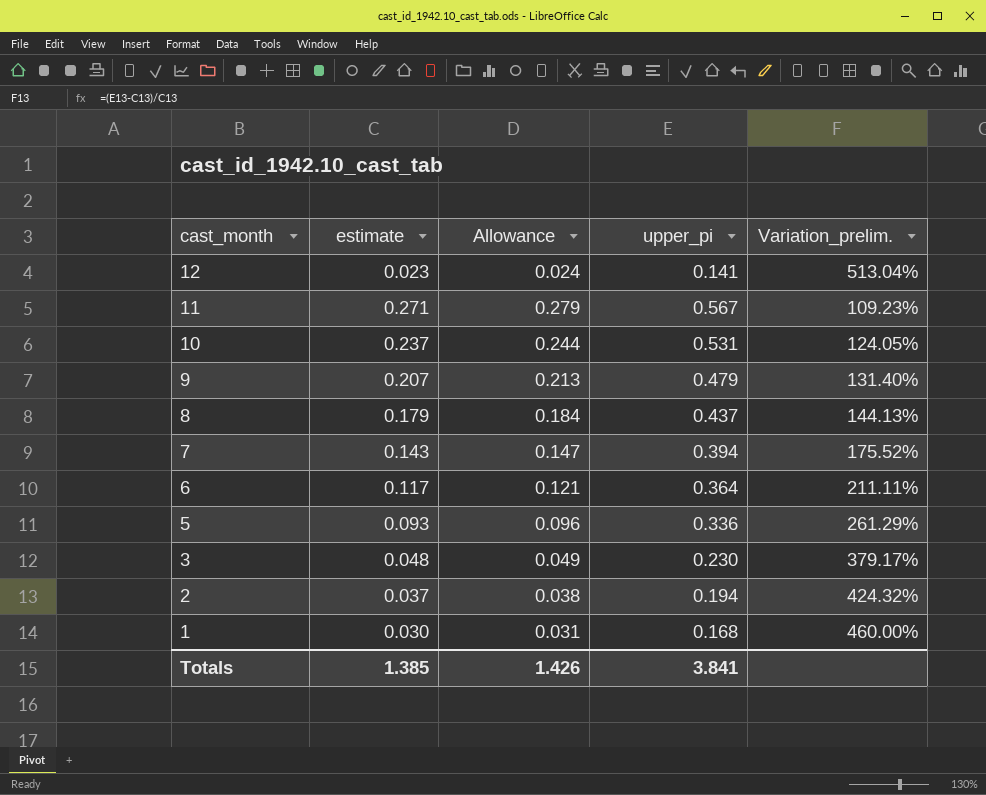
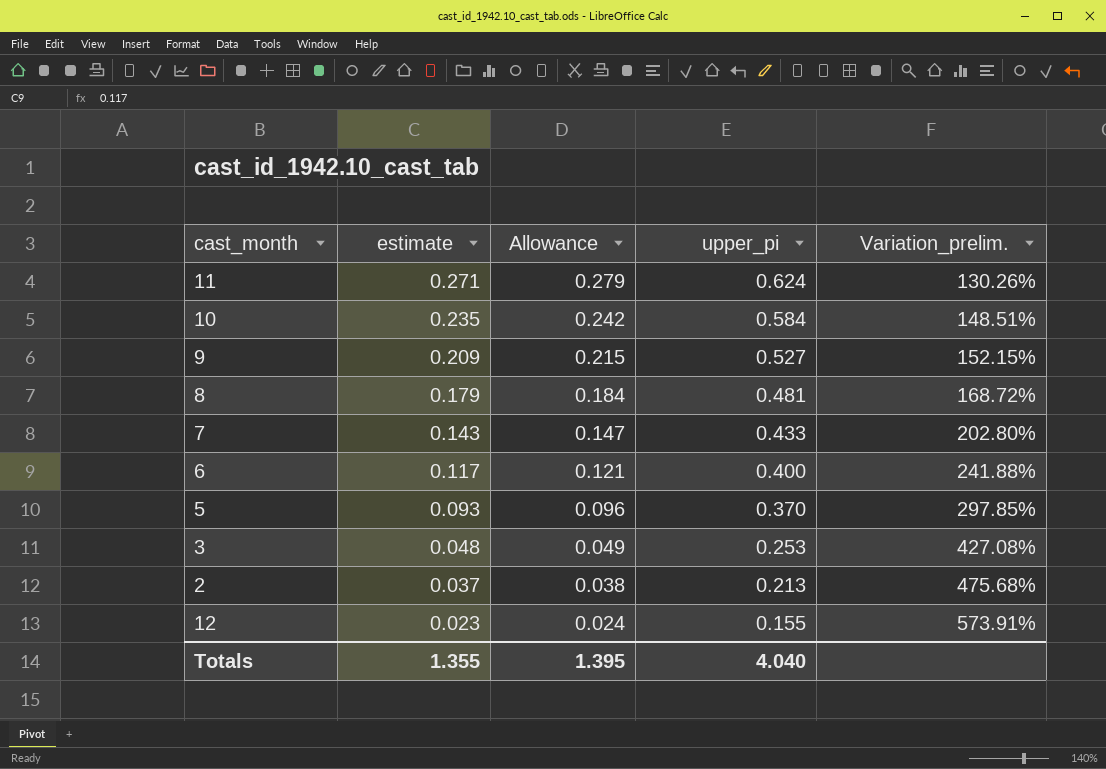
row order: cast_month descending -> estimate descending
row 1: 0.030 | 0.031 | 0.168 | 460.00% -> none
11 | upper_pi: 0.567 -> 0.624
11 | Variation_prelim.: 109.23% -> 130.26%
10 | estimate: 0.237 -> 0.235
10 | Allowance: 0.244 -> 0.242
10 | upper_pi: 0.531 -> 0.584
10 | Variation_prelim.: 124.05% -> 148.51%
9 | estimate: 0.207 -> 0.209
9 | Allowance: 0.213 -> 0.215
9 | upper_pi: 0.479 -> 0.527
9 | Variation_prelim.: 131.40% -> 152.15%
8 | upper_pi: 0.437 -> 0.481
8 | Variation_prelim.: 144.13% -> 168.72%
7 | upper_pi: 0.394 -> 0.433
7 | Variation_prelim.: 175.52% -> 202.80%
6 | upper_pi: 0.364 -> 0.400
6 | Variation_prelim.: 211.11% -> 241.88%
5 | upper_pi: 0.336 -> 0.370
5 | Variation_prelim.: 261.29% -> 297.85%
3 | upper_pi: 0.230 -> 0.253
3 | Variation_prelim.: 379.17% -> 427.08%
2 | upper_pi: 0.194 -> 0.213
2 | Variation_prelim.: 424.32% -> 475.68%
12 | upper_pi: 0.141 -> 0.155
12 | Variation_prelim.: 513.04% -> 573.91%
Totals | estimate: 1.385 -> 1.355
Totals | Allowance: 1.426 -> 1.395
Totals | upper_pi: 3.841 -> 4.040

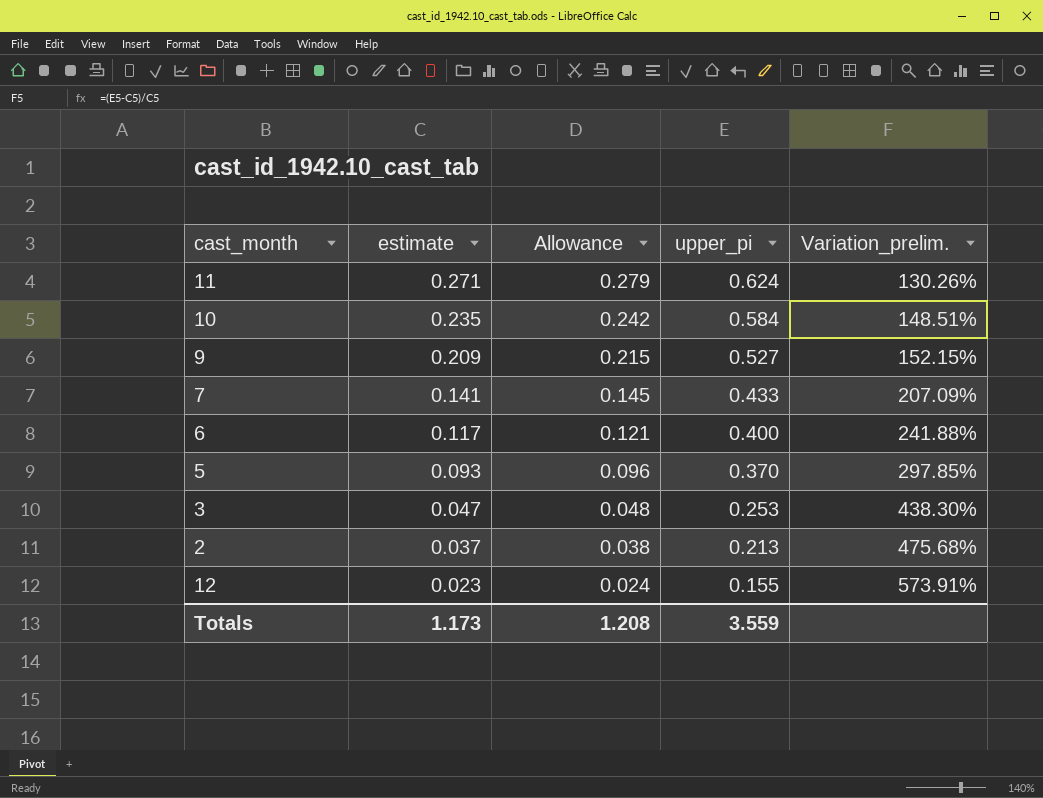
row 8: 0.179 | 0.184 | 0.481 | 168.72% -> none
7 | estimate: 0.143 -> 0.141
7 | Allowance: 0.147 -> 0.145
7 | Variation_prelim.: 202.80% -> 207.09%
3 | estimate: 0.048 -> 0.047
3 | Allowance: 0.049 -> 0.048
3 | Variation_prelim.: 427.08% -> 438.30%
Totals | estimate: 1.355 -> 1.173
Totals | Allowance: 1.395 -> 1.208
Totals | upper_pi: 4.040 -> 3.559

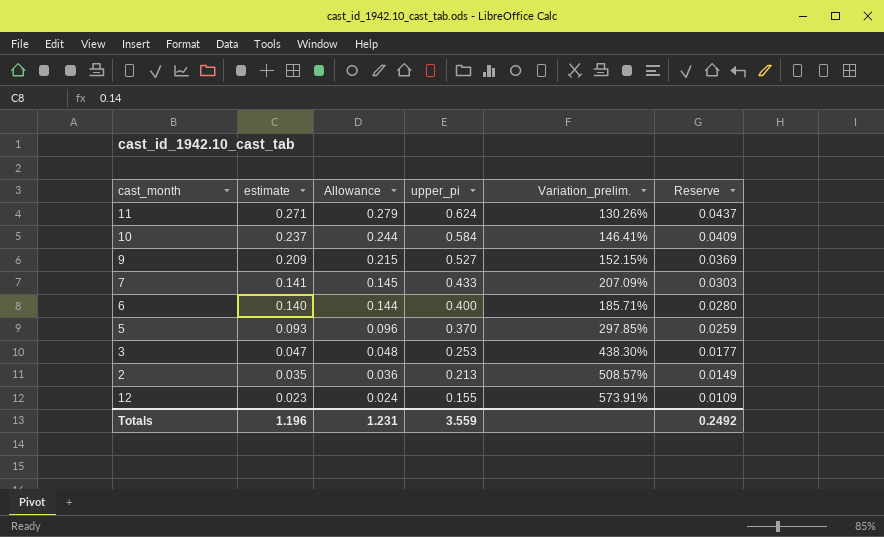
column Reserve | formula: none -> [upper_pi] * 0.07
10 | estimate: 0.235 -> 0.237
10 | Allowance: 0.242 -> 0.244
10 | Variation_prelim.: 148.51% -> 146.41%
6 | estimate: 0.117 -> 0.140
6 | Allowance: 0.121 -> 0.144
6 | Variation_prelim.: 241.88% -> 185.71%
2 | estimate: 0.037 -> 0.035
2 | Allowance: 0.038 -> 0.036
2 | Variation_prelim.: 475.68% -> 508.57%
Totals | estimate: 1.173 -> 1.196
Totals | Allowance: 1.208 -> 1.231

